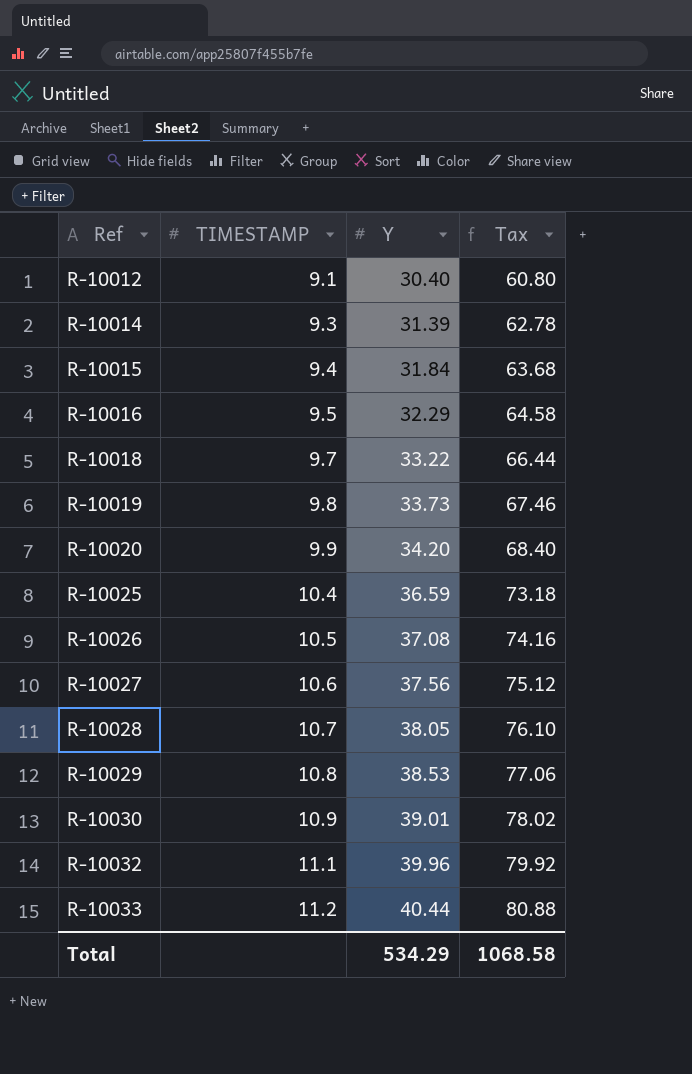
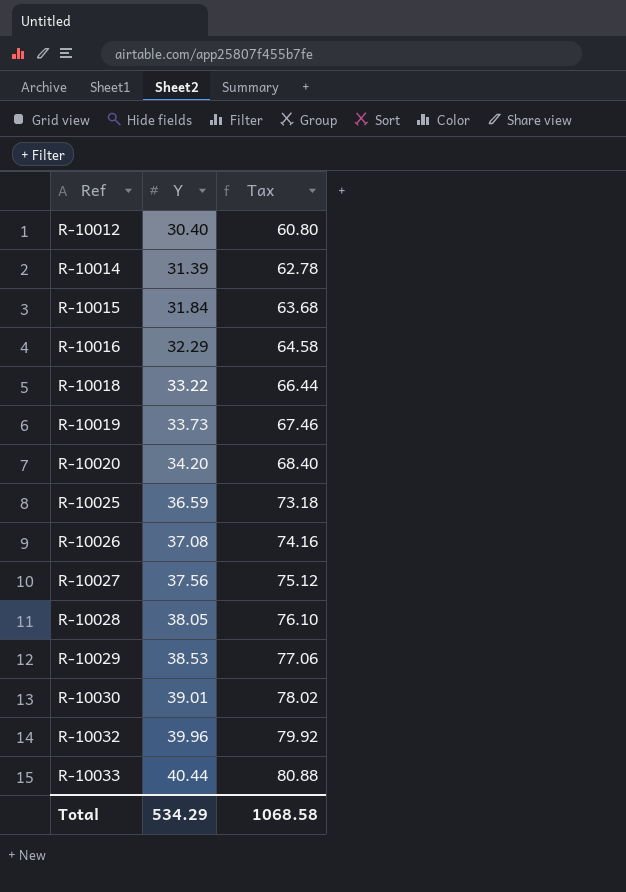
column TIMESTAMP | position: 2 -> none

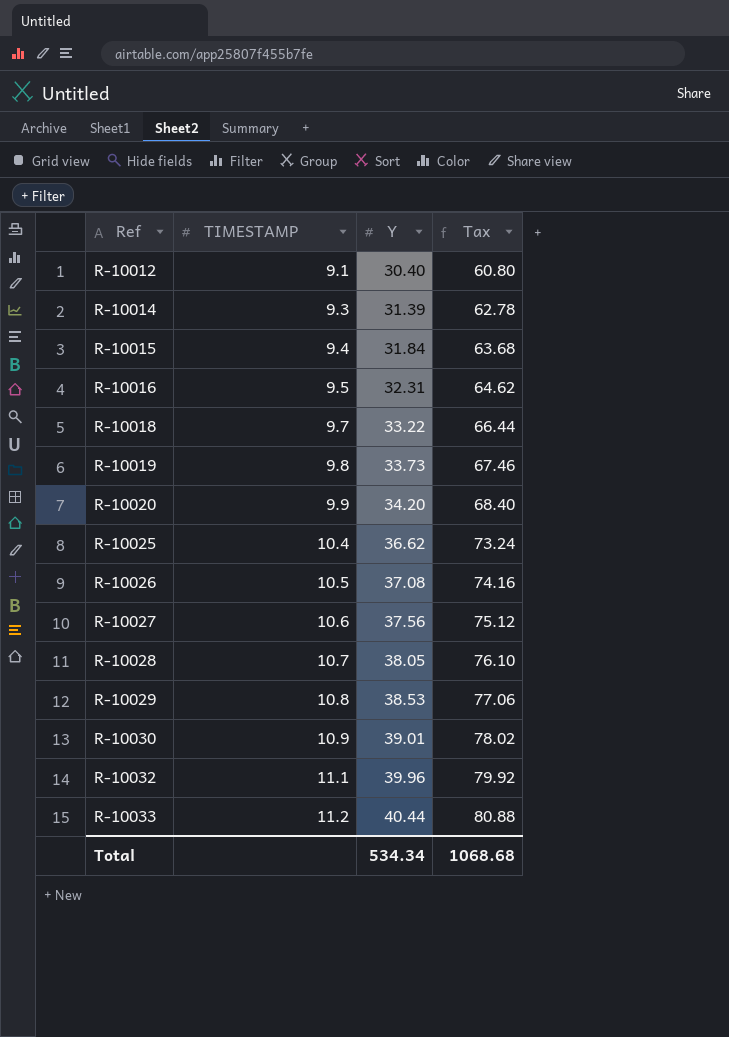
column TIMESTAMP | position: none -> 2
R-10016 | Y: 32.29 -> 32.31
R-10016 | Tax: 64.58 -> 64.62
R-10025 | Y: 36.59 -> 36.62
R-10025 | Tax: 73.18 -> 73.24
Total | Y: 534.29 -> 534.34
Total | Tax: 1068.58 -> 1068.68

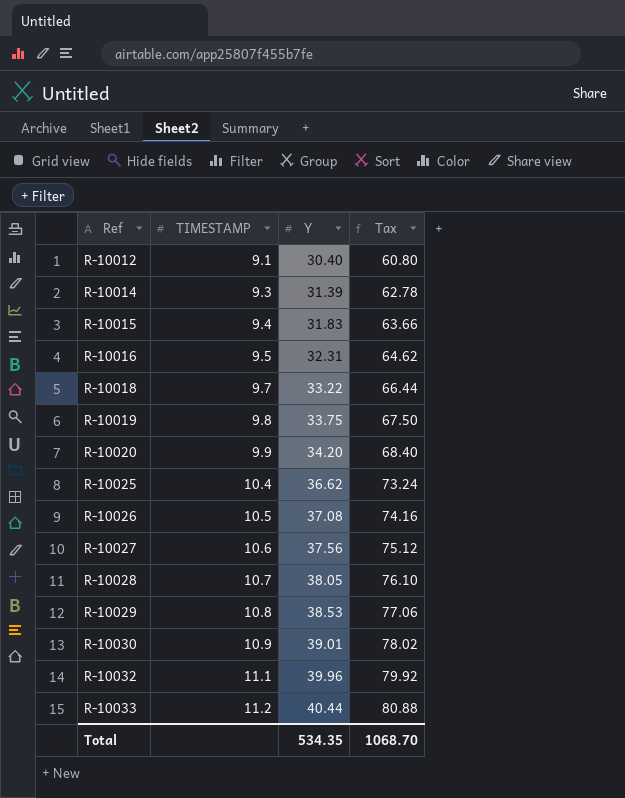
R-10015 | Y: 31.84 -> 31.83
R-10015 | Tax: 63.68 -> 63.66
R-10019 | Y: 33.73 -> 33.75
R-10019 | Tax: 67.46 -> 67.50
Total | Y: 534.34 -> 534.35
Total | Tax: 1068.68 -> 1068.70

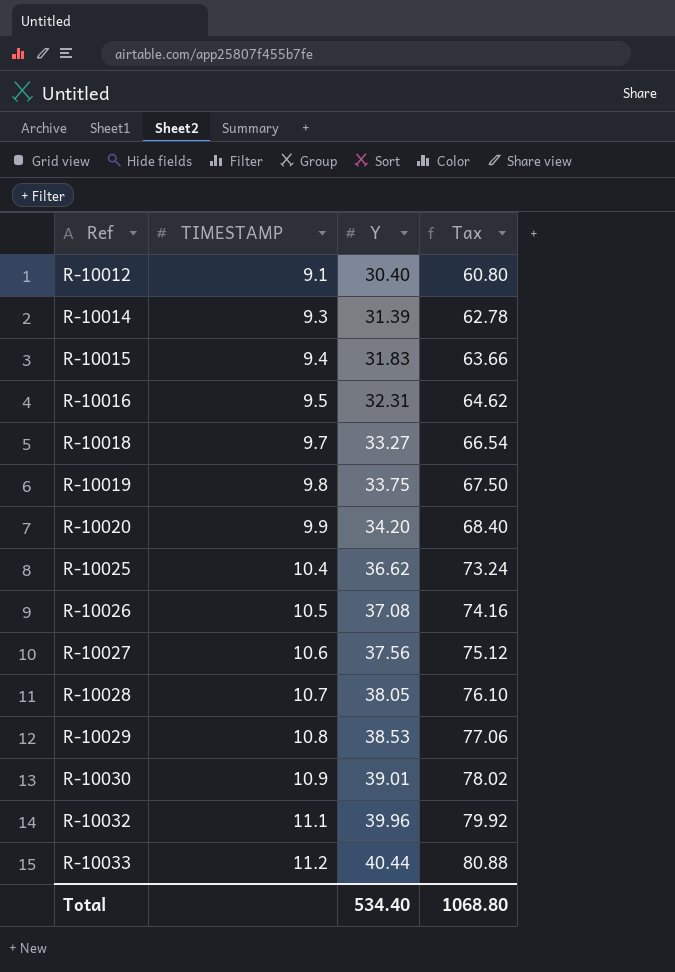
R-10018 | Y: 33.22 -> 33.27
R-10018 | Tax: 66.44 -> 66.54
Total | Y: 534.35 -> 534.40
Total | Tax: 1068.70 -> 1068.80

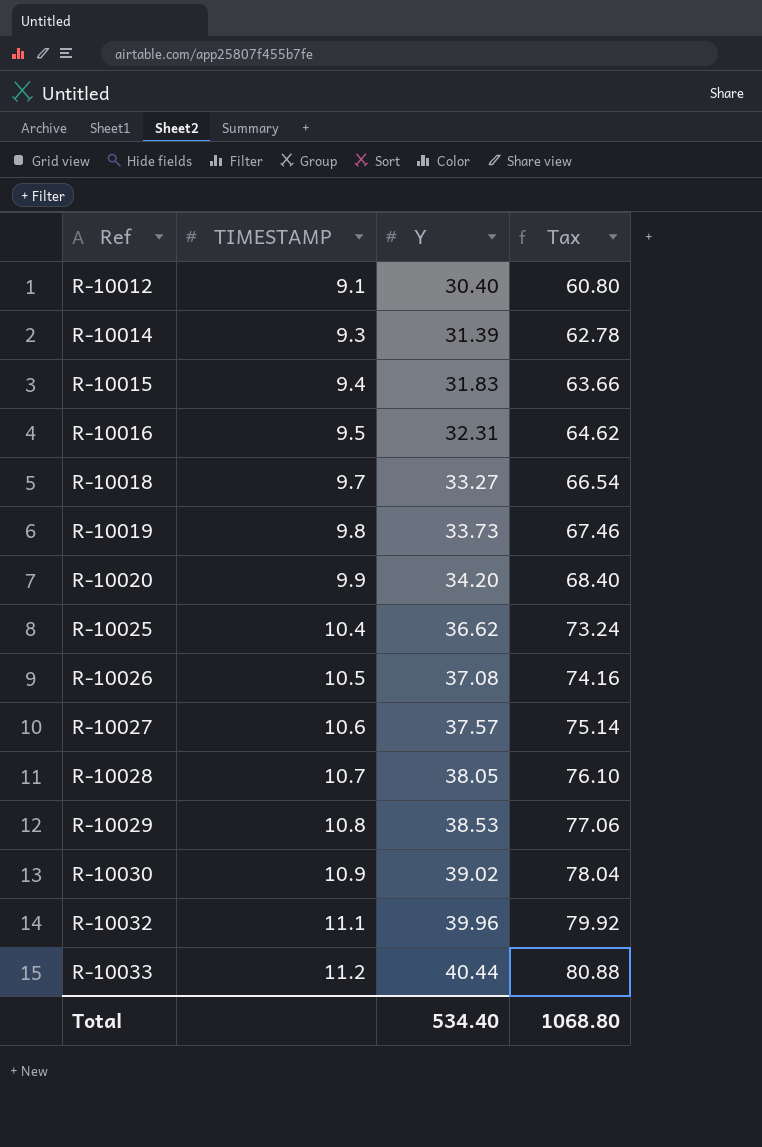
R-10019 | Y: 33.75 -> 33.73
R-10019 | Tax: 67.50 -> 67.46
R-10027 | Y: 37.56 -> 37.57
R-10027 | Tax: 75.12 -> 75.14
R-10030 | Y: 39.01 -> 39.02
R-10030 | Tax: 78.02 -> 78.04

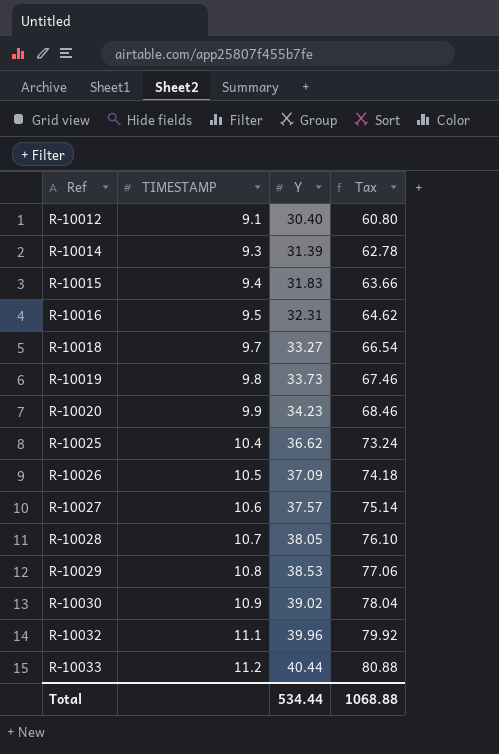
R-10020 | Y: 34.20 -> 34.23
R-10020 | Tax: 68.40 -> 68.46
R-10026 | Y: 37.08 -> 37.09
R-10026 | Tax: 74.16 -> 74.18
Total | Y: 534.40 -> 534.44
Total | Tax: 1068.80 -> 1068.88

